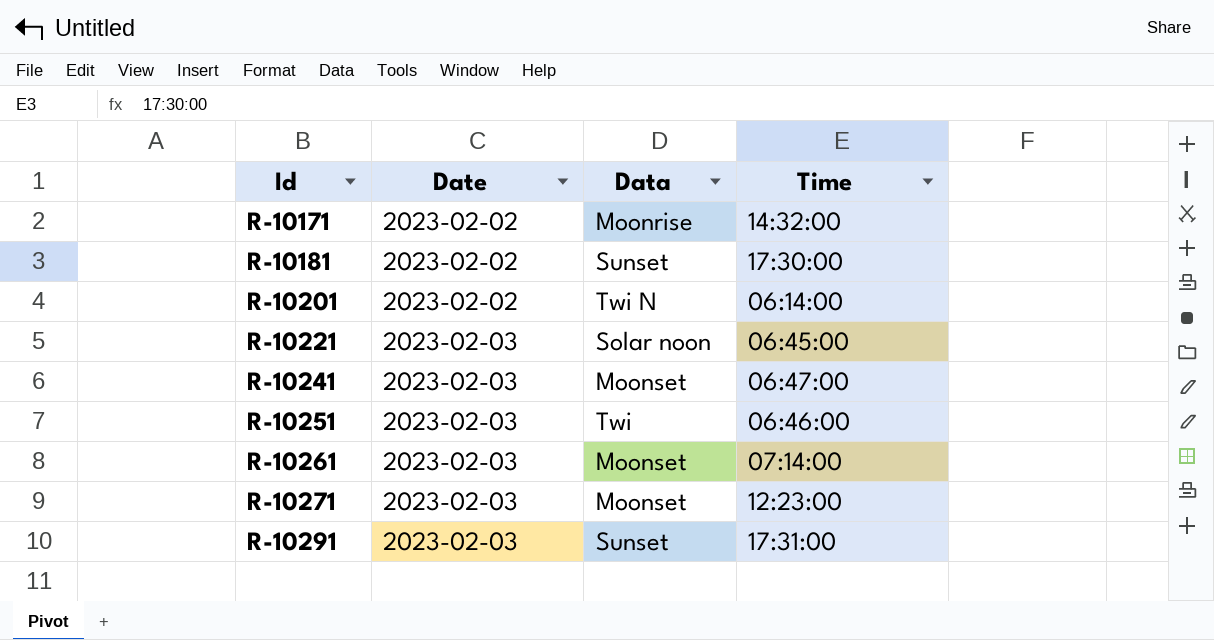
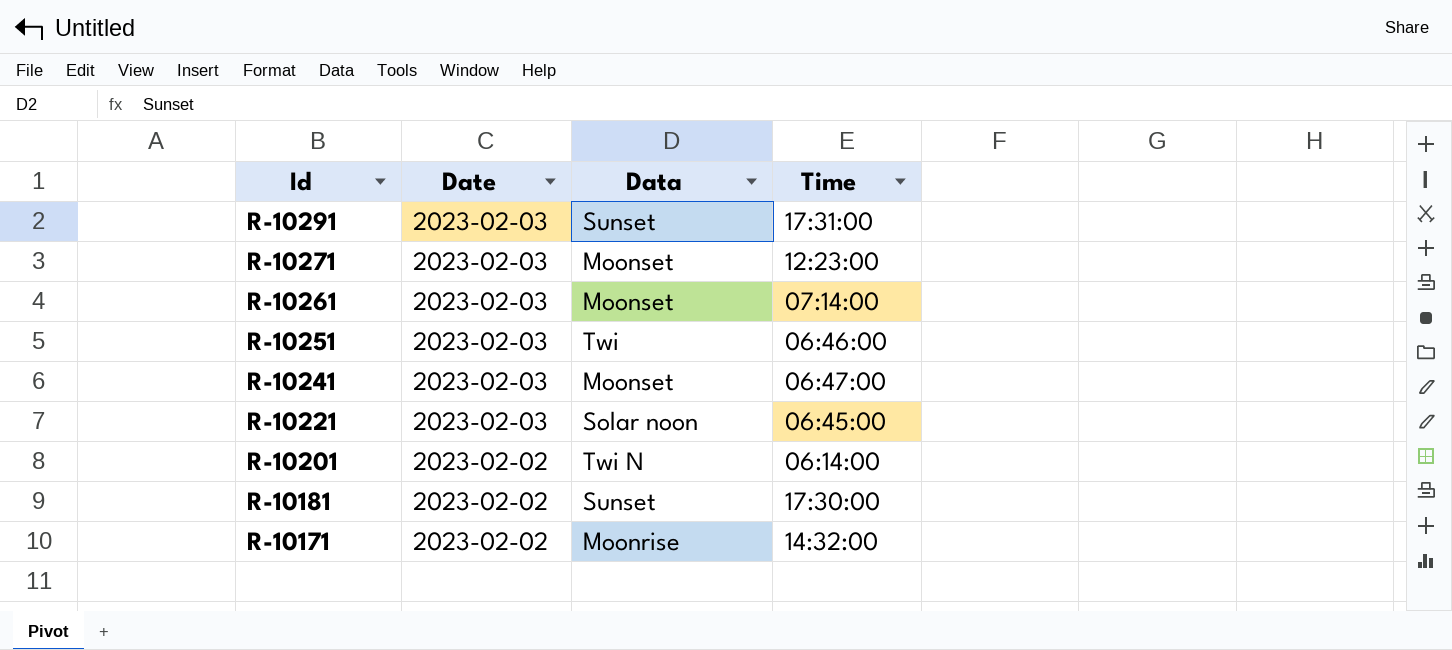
row order: Id ascending -> Id descending

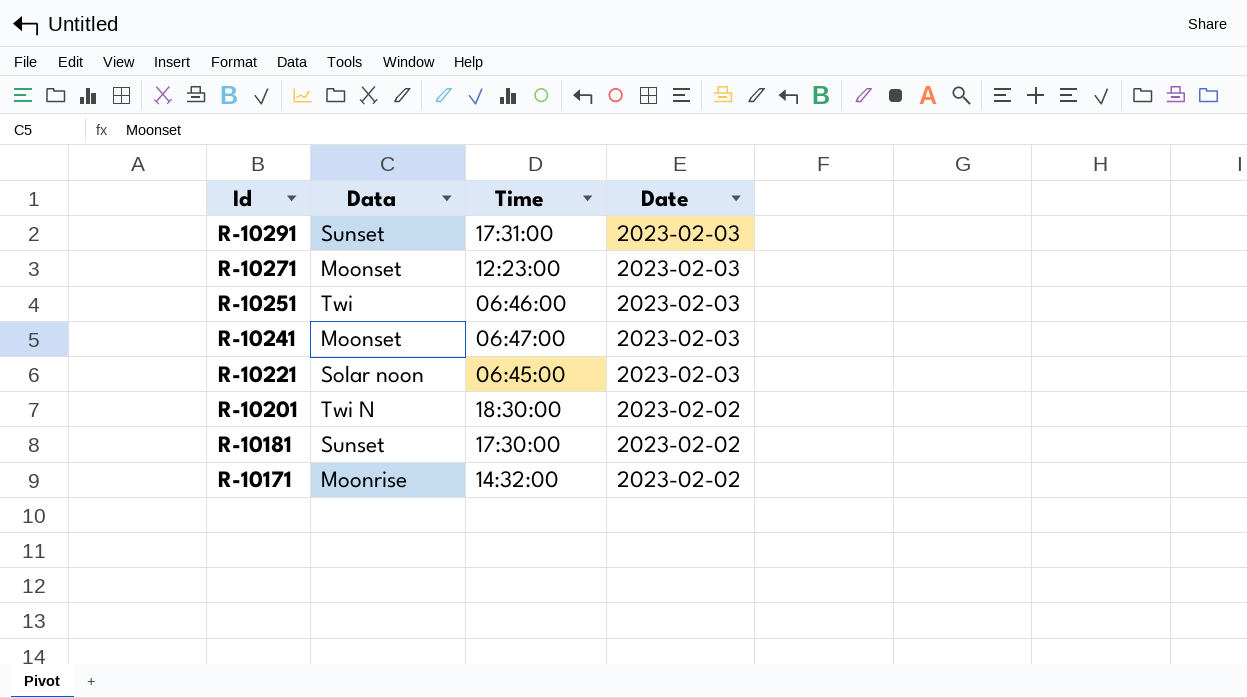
column Date | position: 2 -> 4
row R-10261: 2023-02-03 | Moonset | 07:14:00 -> none
R-10201 | Time: 06:14:00 -> 18:30:00

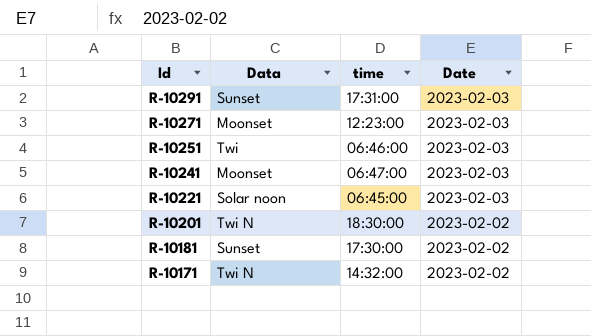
column name: Time -> time
R-10171 | Data: Moonrise -> Twi N

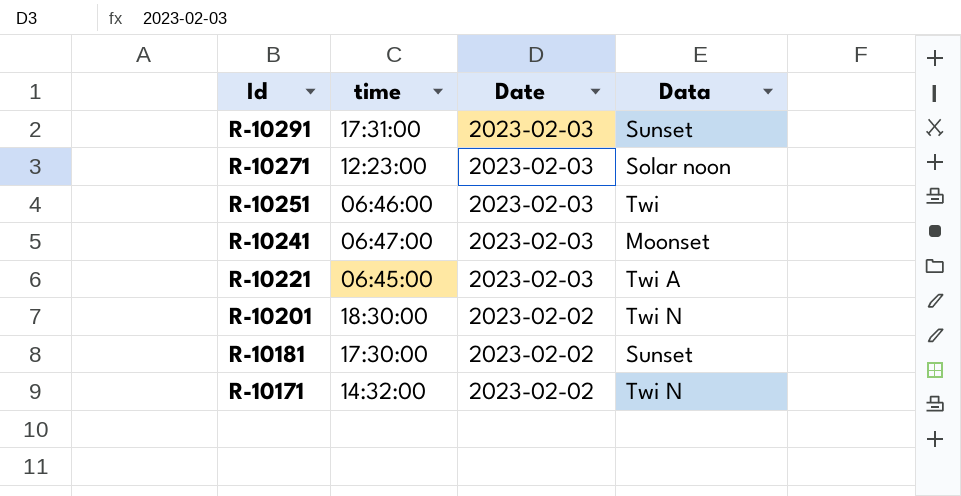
column Data | position: 2 -> 4
R-10271 | Data: Moonset -> Solar noon
R-10221 | Data: Solar noon -> Twi A

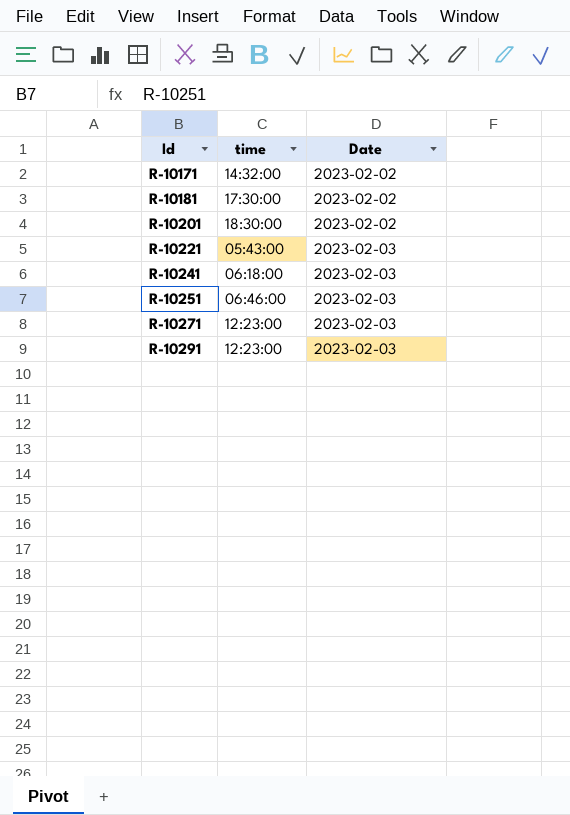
row order: Id descending -> Id ascending
column Data | position: 4 -> none
R-10221 | time: 06:45:00 -> 05:43:00
R-10241 | time: 06:47:00 -> 06:18:00
R-10291 | time: 17:31:00 -> 12:23:00

